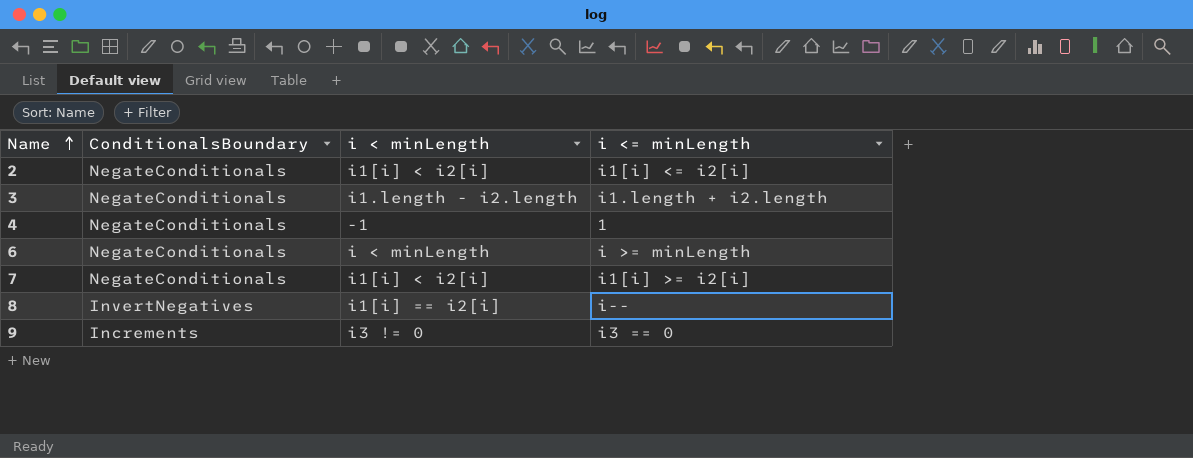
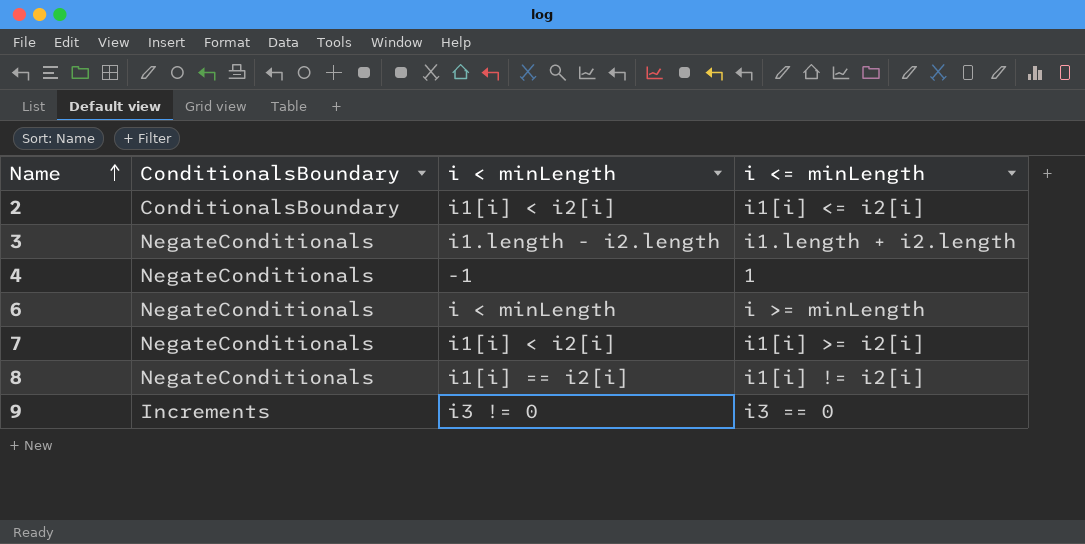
2 | ConditionalsBoundary: NegateConditionals -> ConditionalsBoundary
8 | ConditionalsBoundary: InvertNegatives -> NegateConditionals
8 | i <= minLength: i-- -> i1[i] != i2[i]

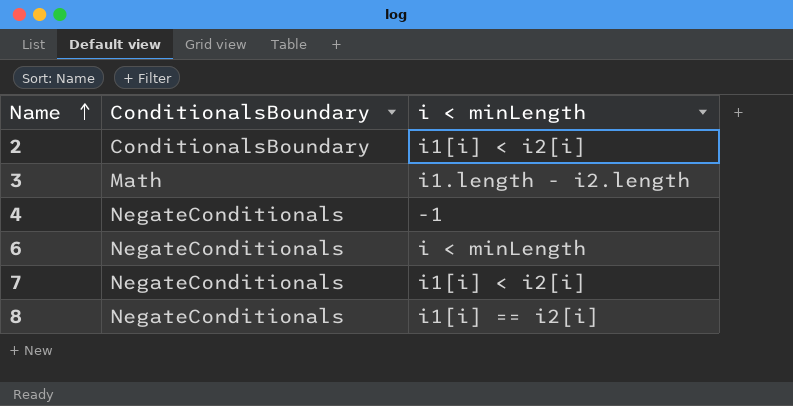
column i <= minLength | position: 4 -> none
row 9: Increments | i3 != 0 | i3 == 0 -> none
3 | ConditionalsBoundary: NegateConditionals -> Math

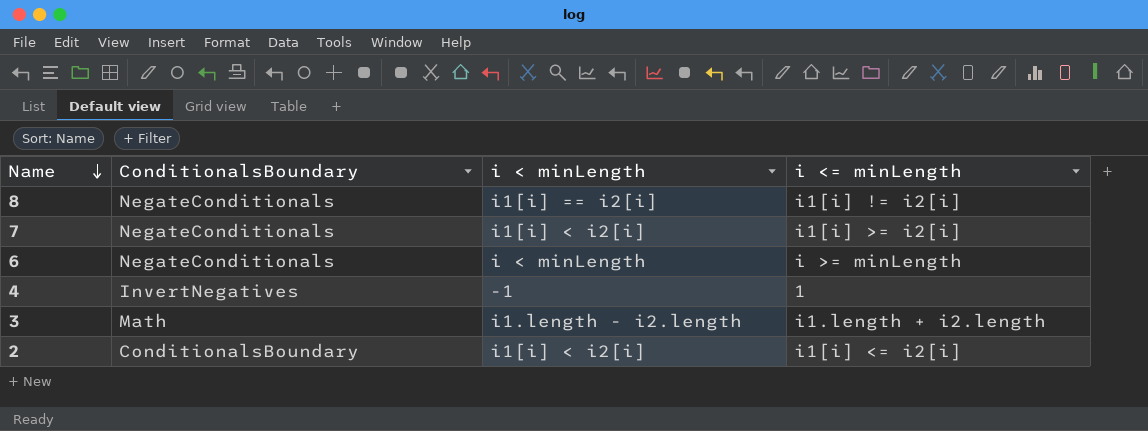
row order: Name ascending -> Name descending
column i <= minLength | position: none -> 4
4 | ConditionalsBoundary: NegateConditionals -> InvertNegatives

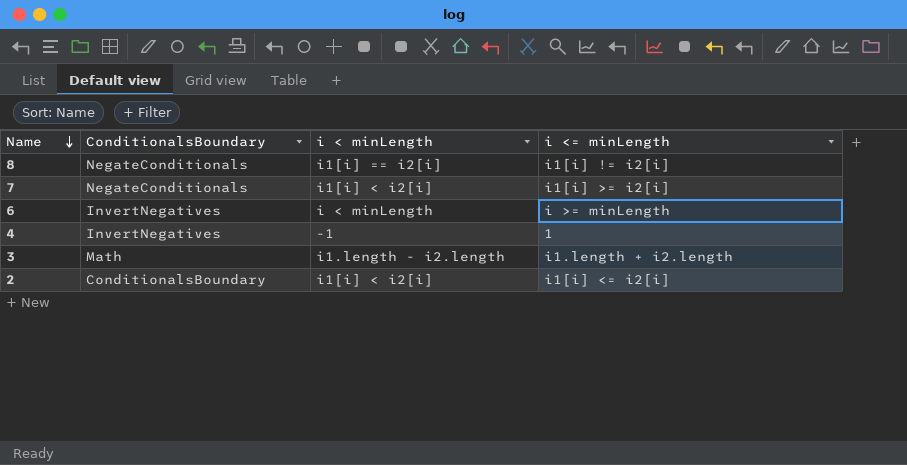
6 | ConditionalsBoundary: NegateConditionals -> InvertNegatives

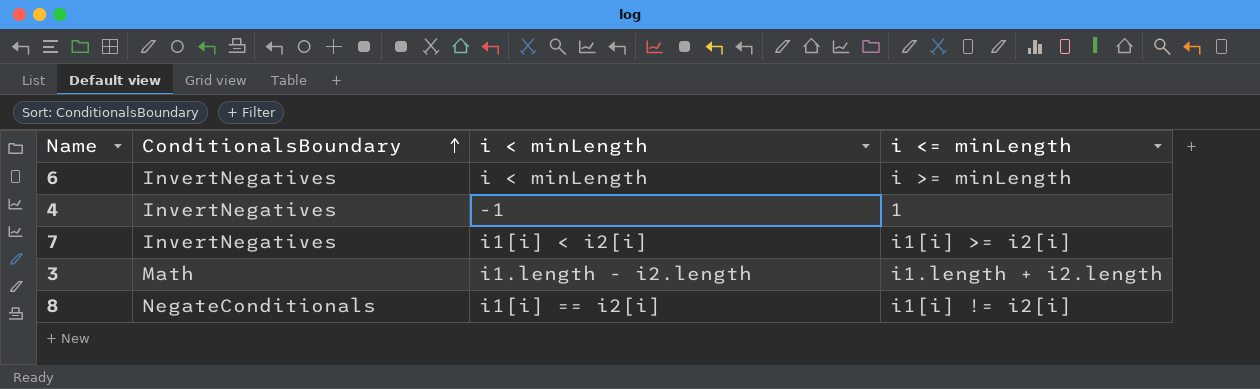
row order: Name descending -> ConditionalsBoundary ascending
row 2: ConditionalsBoundary | i1[i] < i2[i] | i1[i] <= i2[i] -> none
7 | ConditionalsBoundary: NegateConditionals -> InvertNegatives

